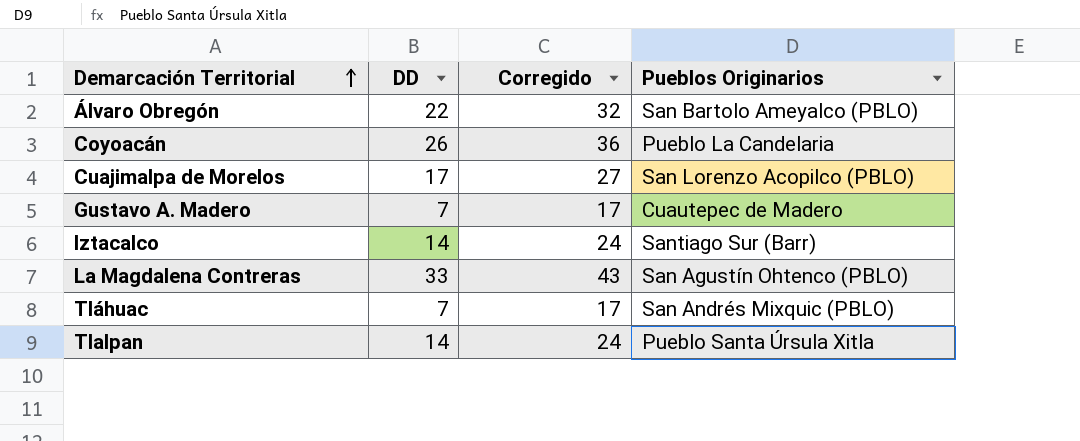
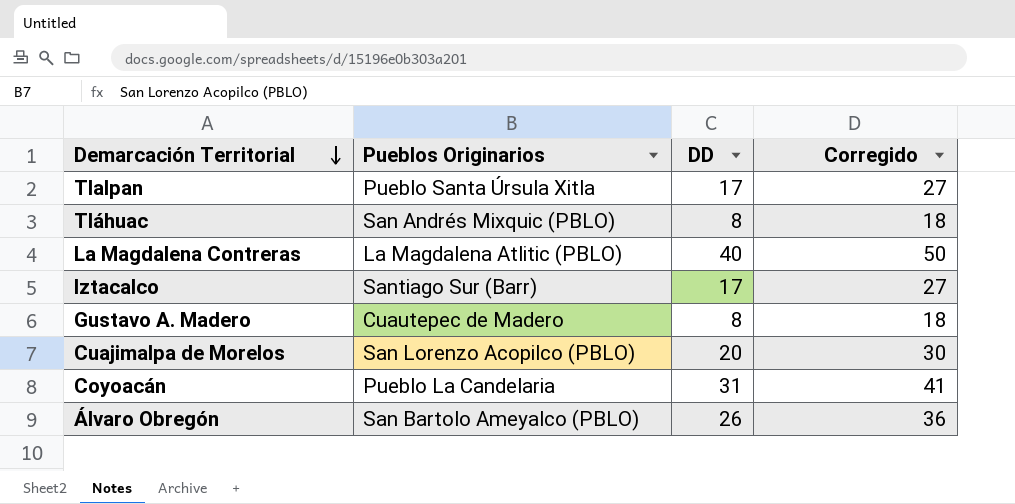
row order: Demarcación Territorial ascending -> Demarcación Territorial descending
column Pueblos Originarios | position: 4 -> 2
Tlalpan | DD: 14 -> 17
Tlalpan | Corregido: 24 -> 27
Tláhuac | DD: 7 -> 8
Tláhuac | Corregido: 17 -> 18
La Magdalena Contreras | Pueblos Originarios: San Agustín Ohtenco (PBLO) -> La Magdalena Atlitic (PBLO)
La Magdalena Contreras | DD: 33 -> 40
La Magdalena Contreras | Corregido: 43 -> 50
Iztacalco | DD: 14 -> 17
Iztacalco | Corregido: 24 -> 27
Gustavo A. Madero | DD: 7 -> 8
Gustavo A. Madero | Corregido: 17 -> 18
Cuajimalpa de Morelos | DD: 17 -> 20
Cuajimalpa de Morelos | Corregido: 27 -> 30
Coyoacán | DD: 26 -> 31
Coyoacán | Corregido: 36 -> 41
Álvaro Obregón | DD: 22 -> 26
Álvaro Obregón | Corregido: 32 -> 36

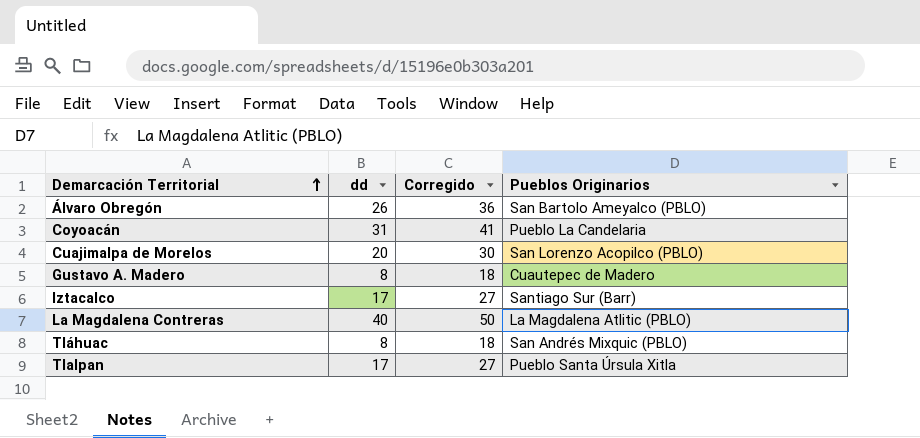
row order: Demarcación Territorial descending -> Demarcación Territorial ascending
column name: DD -> dd
column Pueblos Originarios | position: 2 -> 4

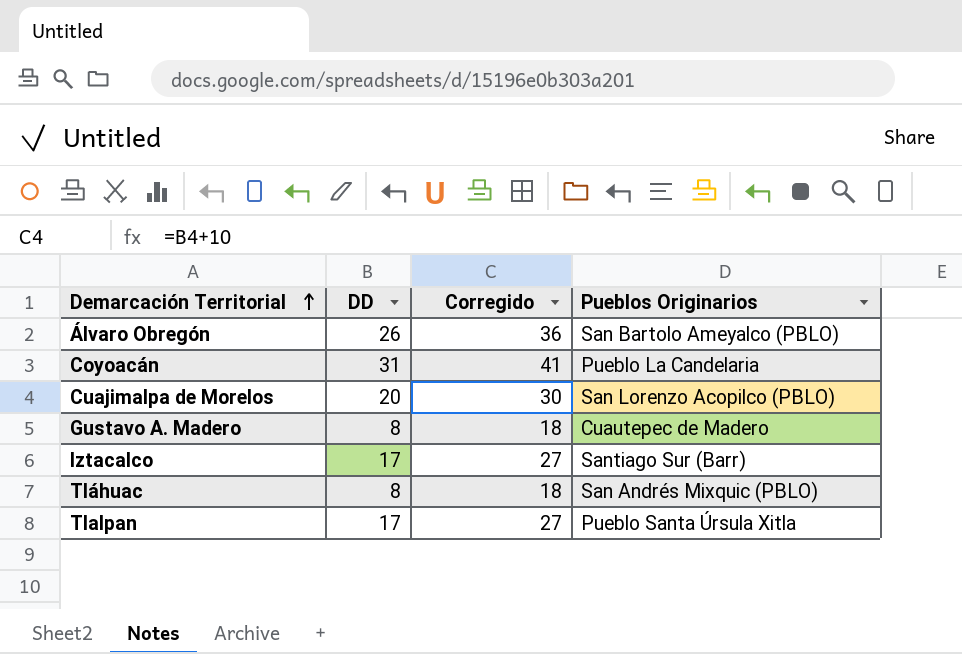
column name: dd -> DD
row La Magdalena Contreras: 40 | 50 | La Magdalena Atlitic (PBLO) -> none

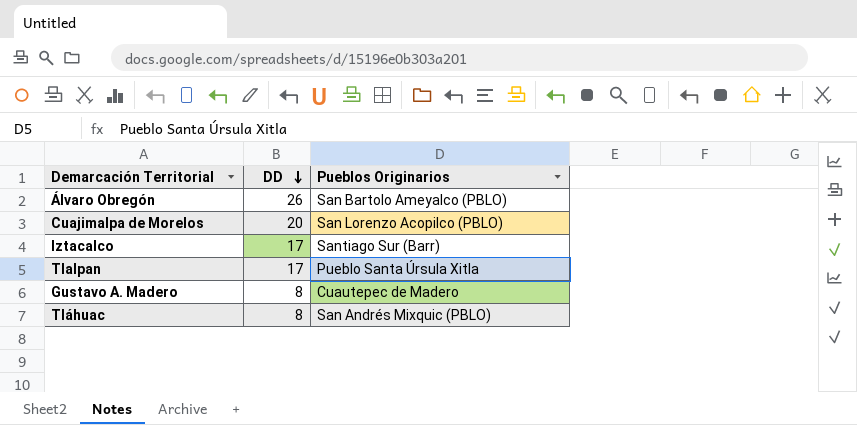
row order: Demarcación Territorial ascending -> DD descending
column Corregido | formula: [DD] + 10 -> none
row Coyoacán: 31 | 41 | Pueblo La Candelaria -> none

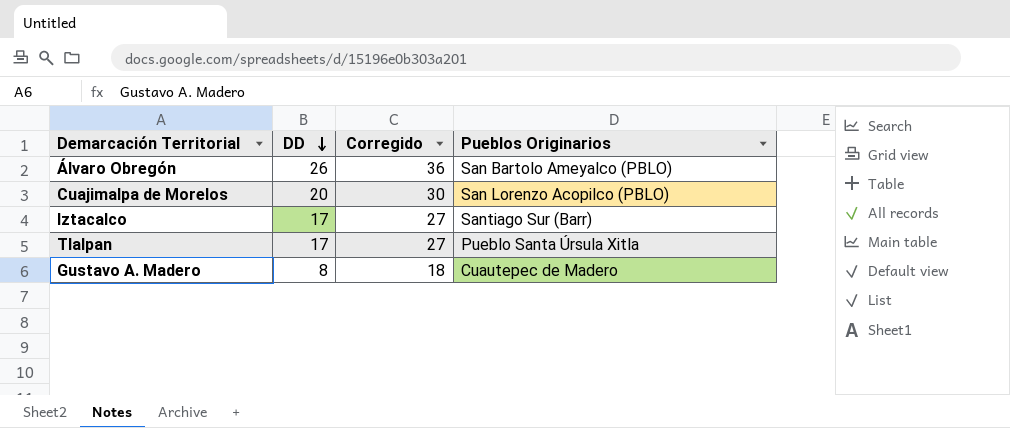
column Corregido | formula: none -> [DD] + 10
row Tláhuac: 8 | San Andrés Mixquic (PBLO) -> none

